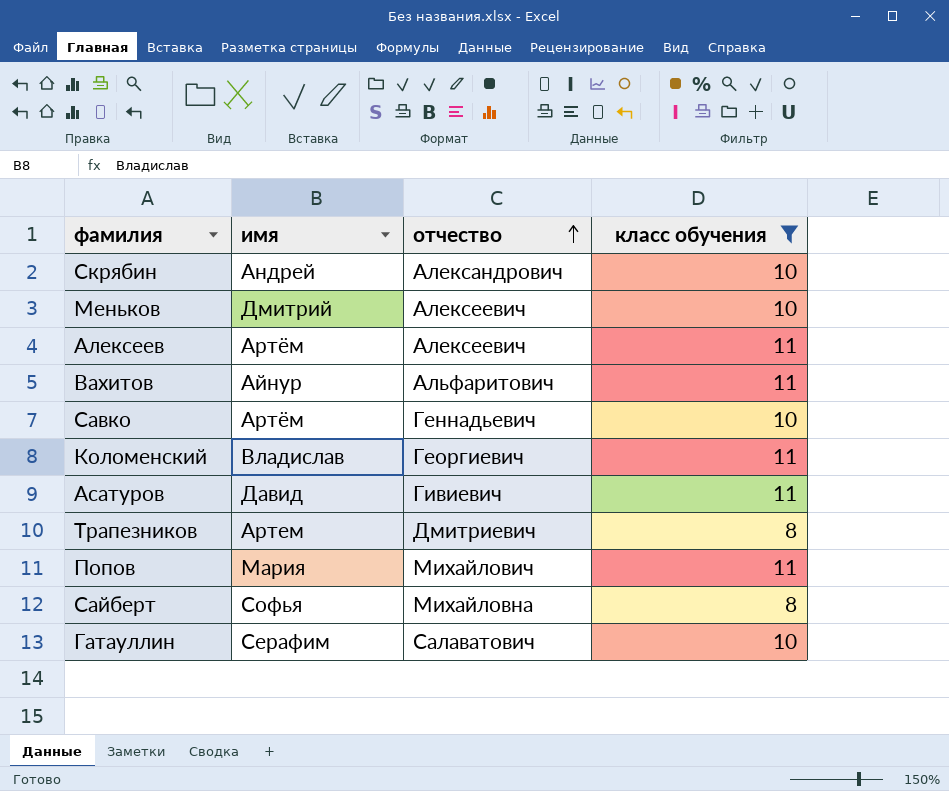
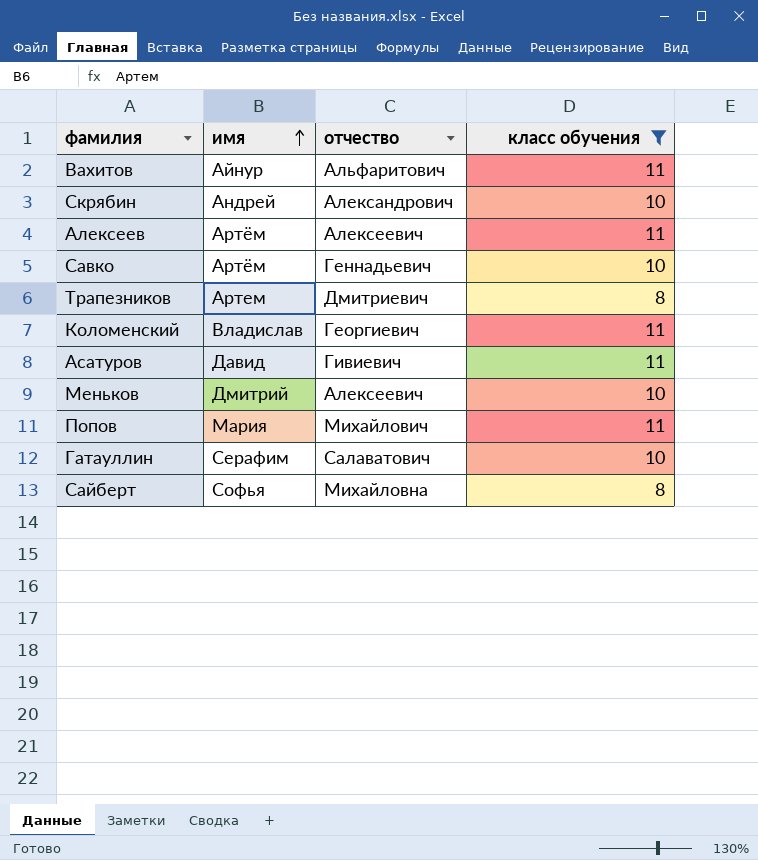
row order: отчество ascending -> имя ascending

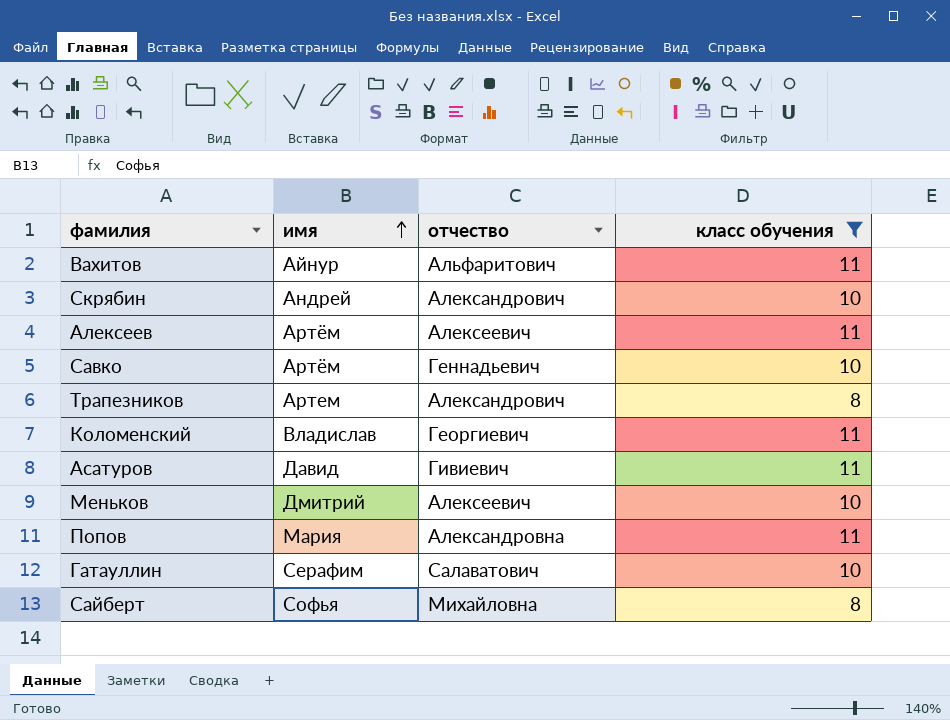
Трапезников | отчество: Дмитриевич -> Александрович
Попов | отчество: Михайлович -> Александровна

